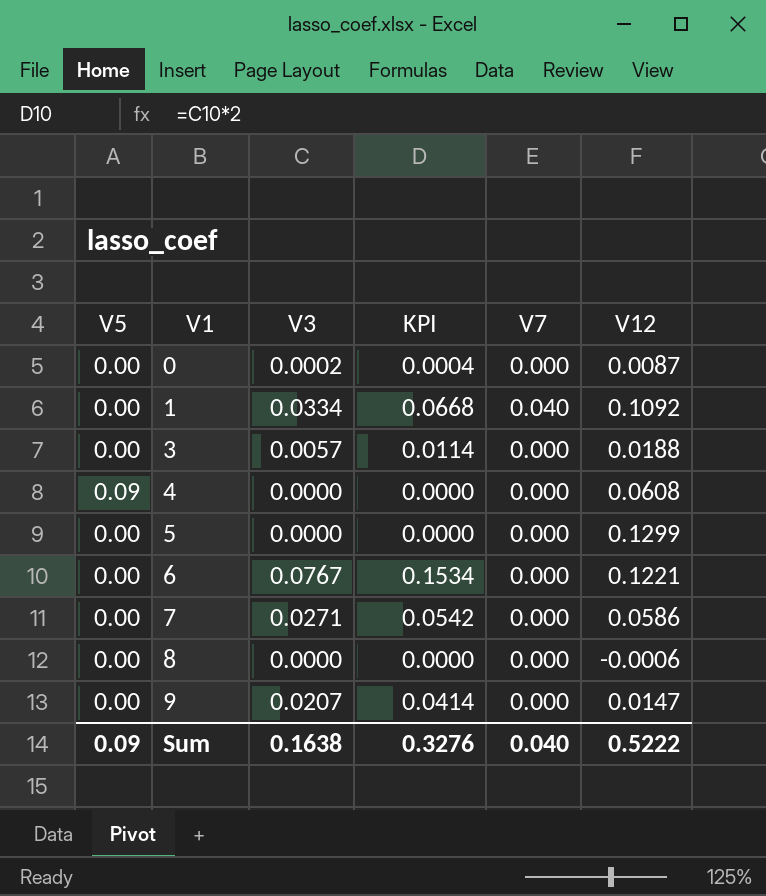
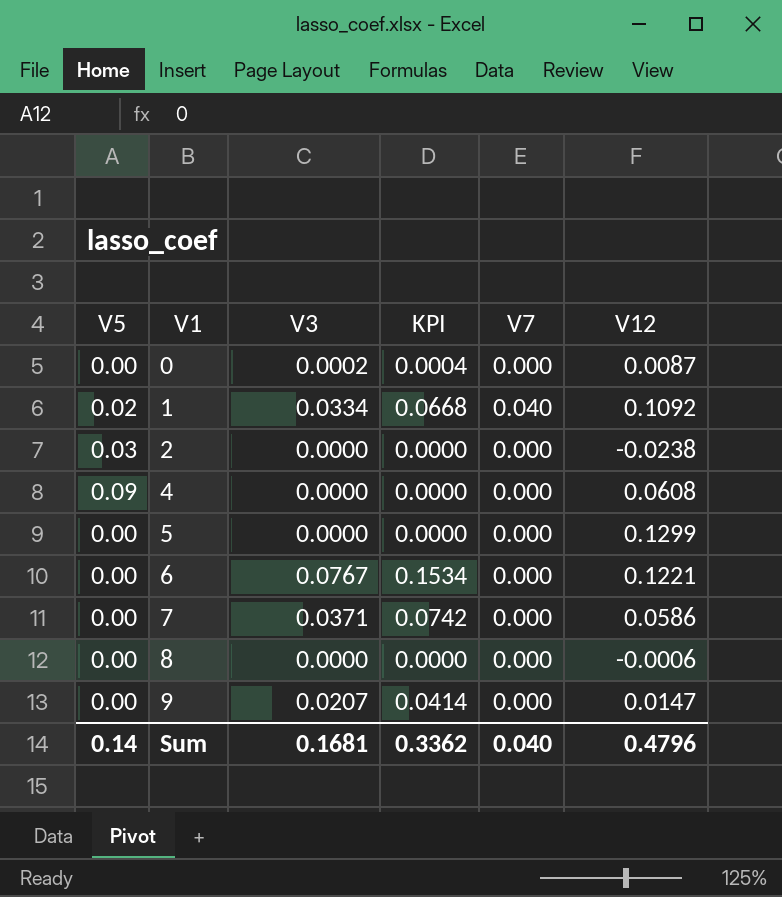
row 3: 0.00 | 0.0057 | 0.0114 | 0.000 | 0.0188 -> none
1 | V5: 0.00 -> 0.02
row 2: none -> 0.03 | 0.0000 | 0.0000 | 0.000 | -0.0238
7 | V3: 0.0271 -> 0.0371
7 | KPI: 0.0542 -> 0.0742
Sum | V5: 0.09 -> 0.14
Sum | V3: 0.1638 -> 0.1681
Sum | KPI: 0.3276 -> 0.3362
Sum | V12: 0.5222 -> 0.4796

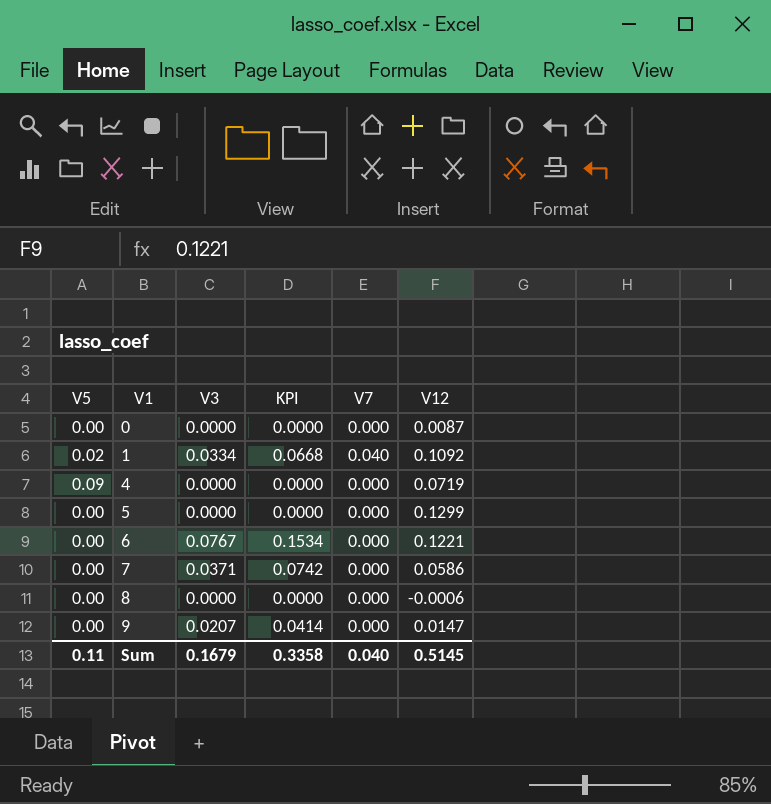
row 2: 0.03 | 0.0000 | 0.0000 | 0.000 | -0.0238 -> none
0 | V3: 0.0002 -> 0.0000
0 | KPI: 0.0004 -> 0.0000
4 | V12: 0.0608 -> 0.0719
Sum | V5: 0.14 -> 0.11
Sum | V3: 0.1681 -> 0.1679
Sum | KPI: 0.3362 -> 0.3358
Sum | V12: 0.4796 -> 0.5145

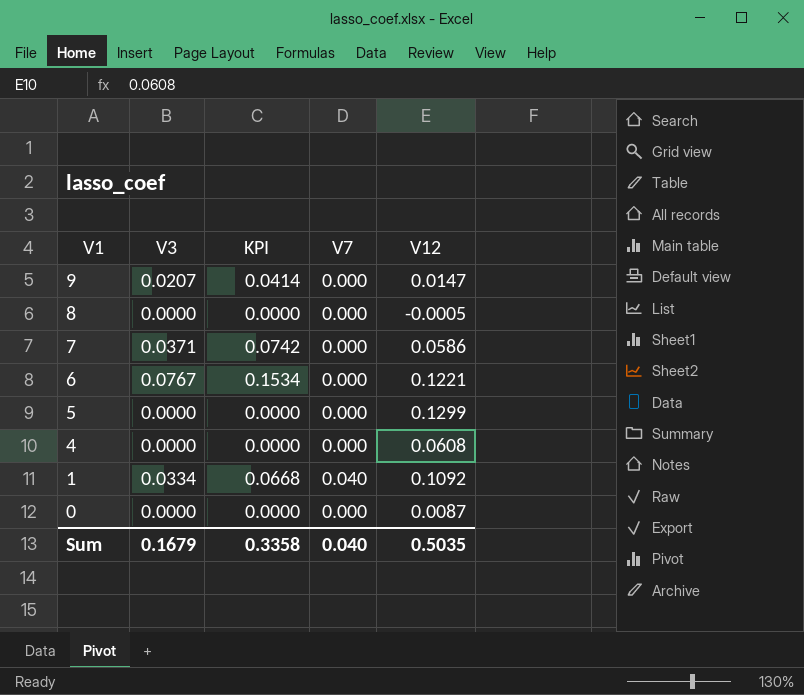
row order: V1 ascending -> V1 descending
column V5 | position: 1 -> none
8 | V12: -0.0006 -> -0.0005
4 | V12: 0.0719 -> 0.0608
Sum | V12: 0.5145 -> 0.5035

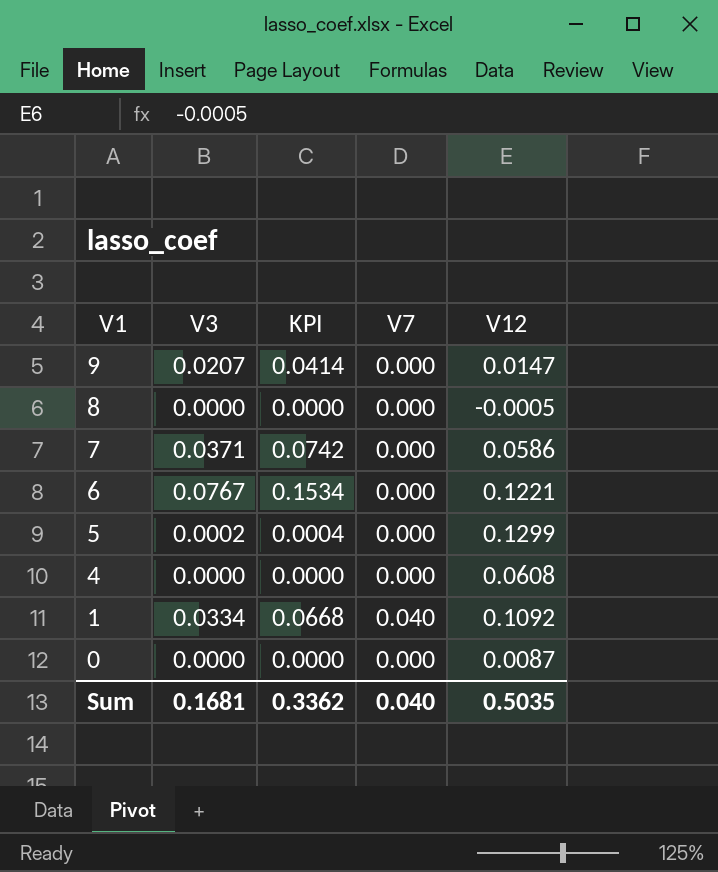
5 | V3: 0.0000 -> 0.0002
5 | KPI: 0.0000 -> 0.0004
Sum | V3: 0.1679 -> 0.1681
Sum | KPI: 0.3358 -> 0.3362

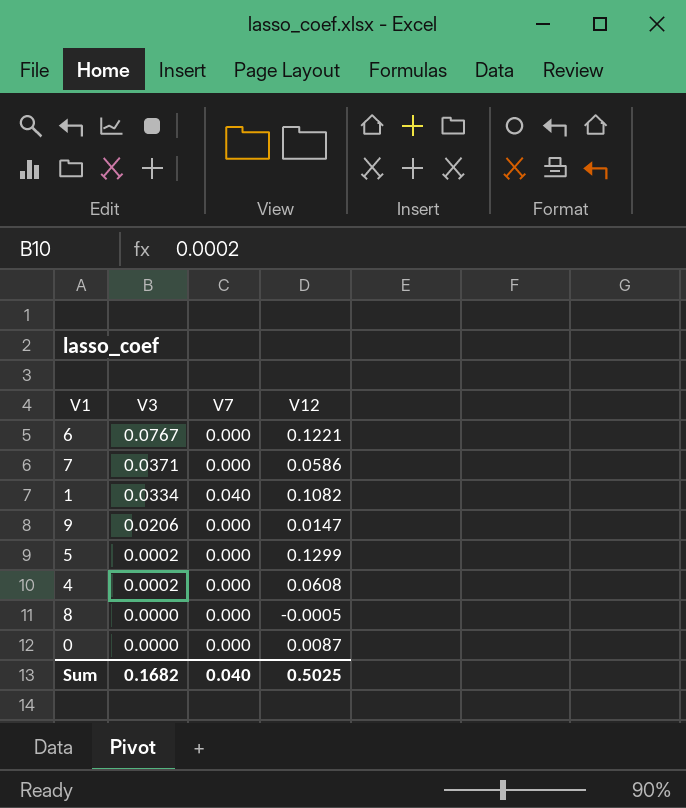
row order: V1 descending -> V3 descending
column KPI | formula: [V3] * 2 -> none
1 | V12: 0.1092 -> 0.1082
9 | V3: 0.0207 -> 0.0206
4 | V3: 0.0000 -> 0.0002
Sum | V3: 0.1681 -> 0.1682
Sum | V12: 0.5035 -> 0.5025

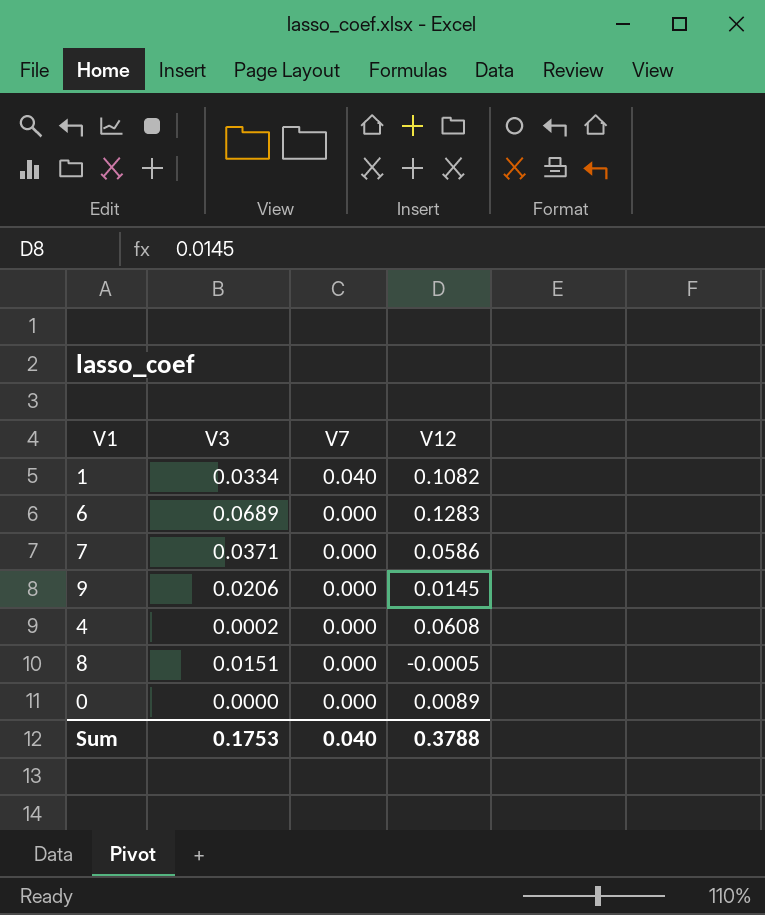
row order: V3 descending -> V7 descending
row 5: 0.0002 | 0.000 | 0.1299 -> none
6 | V3: 0.0767 -> 0.0689
6 | V12: 0.1221 -> 0.1283
9 | V12: 0.0147 -> 0.0145
8 | V3: 0.0000 -> 0.0151
0 | V12: 0.0087 -> 0.0089
Sum | V3: 0.1682 -> 0.1753
Sum | V12: 0.5025 -> 0.3788

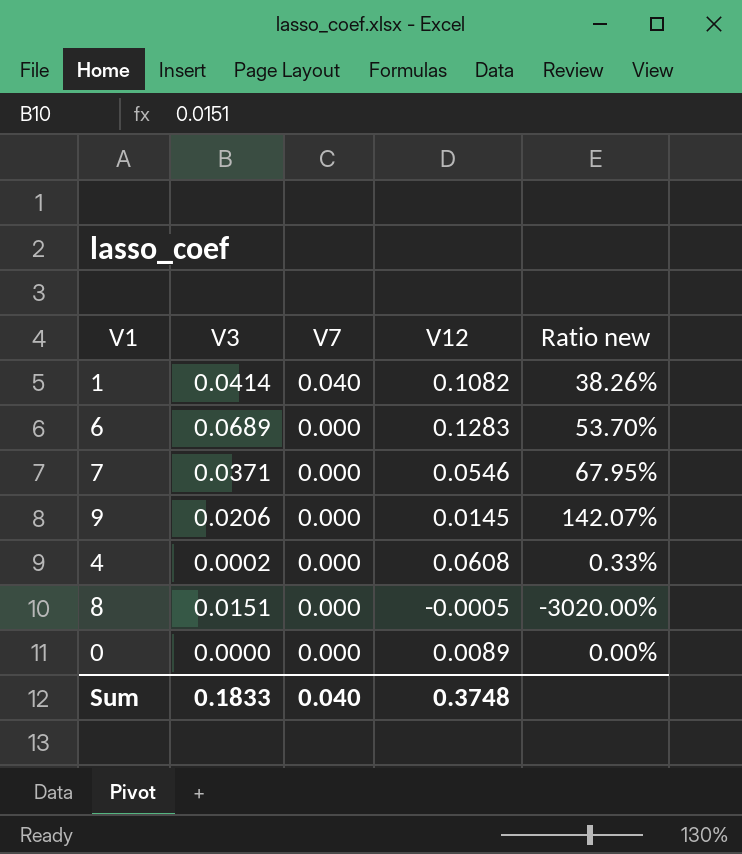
column Ratio new | formula: none -> [V3] / [V12]
1 | V3: 0.0334 -> 0.0414
7 | V12: 0.0586 -> 0.0546
Sum | V3: 0.1753 -> 0.1833
Sum | V12: 0.3788 -> 0.3748

